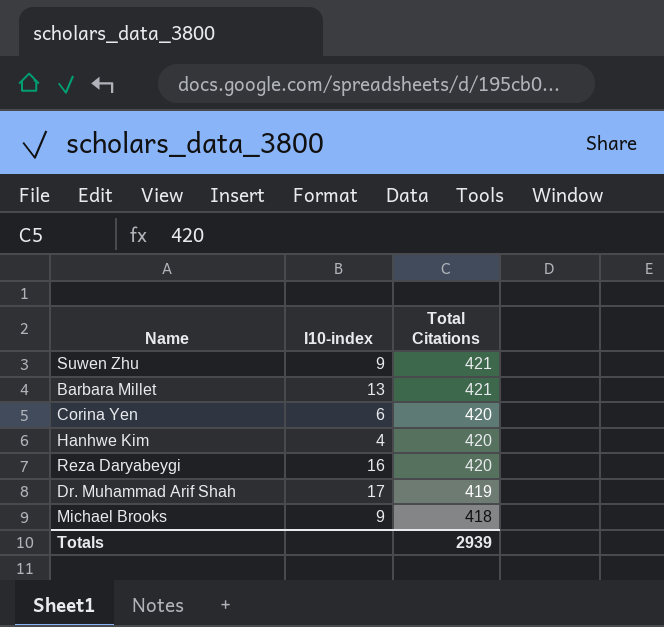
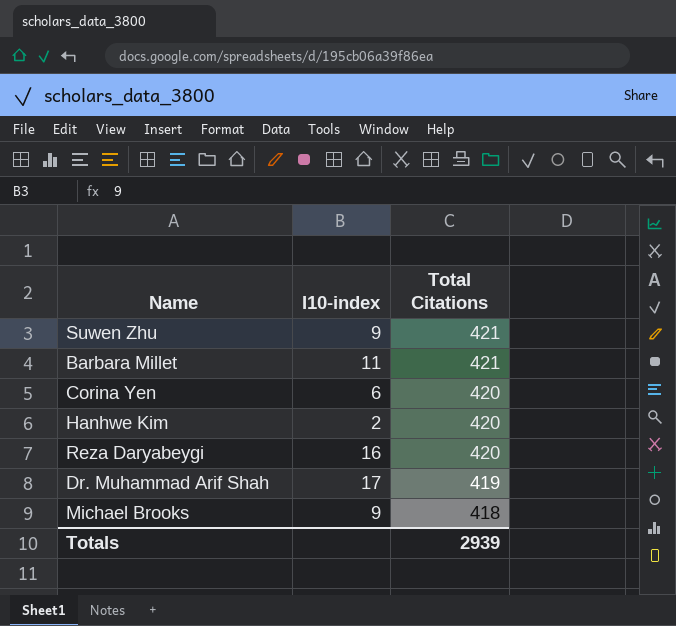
Barbara Millet | I10-index: 13 -> 11
Hanhwe Kim | I10-index: 4 -> 2

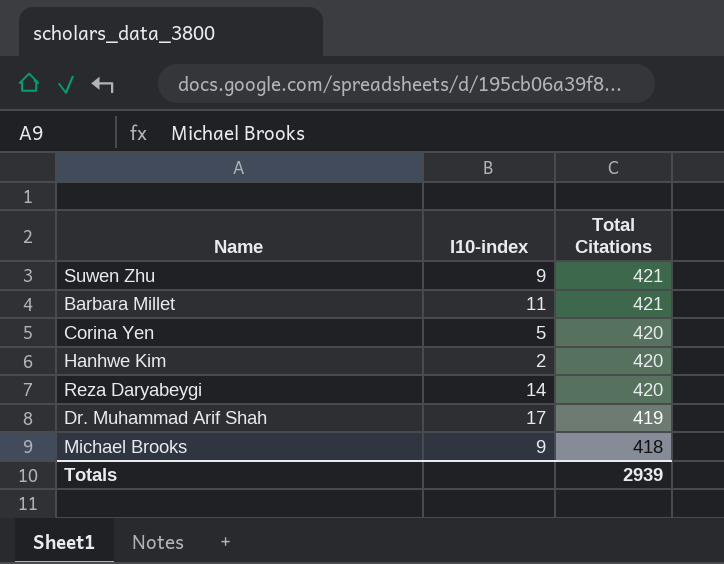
Corina Yen | I10-index: 6 -> 5
Reza Daryabeygi | I10-index: 16 -> 14

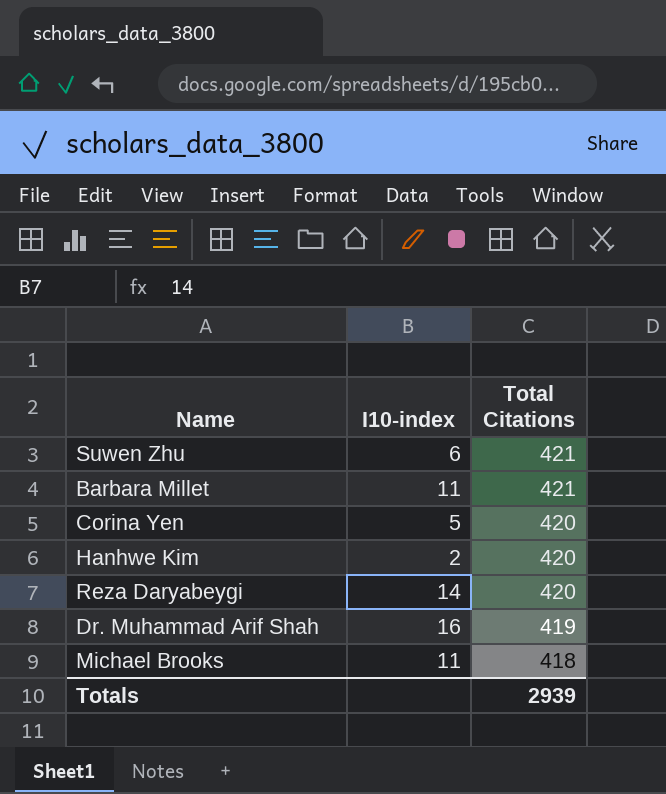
Suwen Zhu | I10-index: 9 -> 6
Dr. Muhammad Arif Shah | I10-index: 17 -> 16
Michael Brooks | I10-index: 9 -> 11

